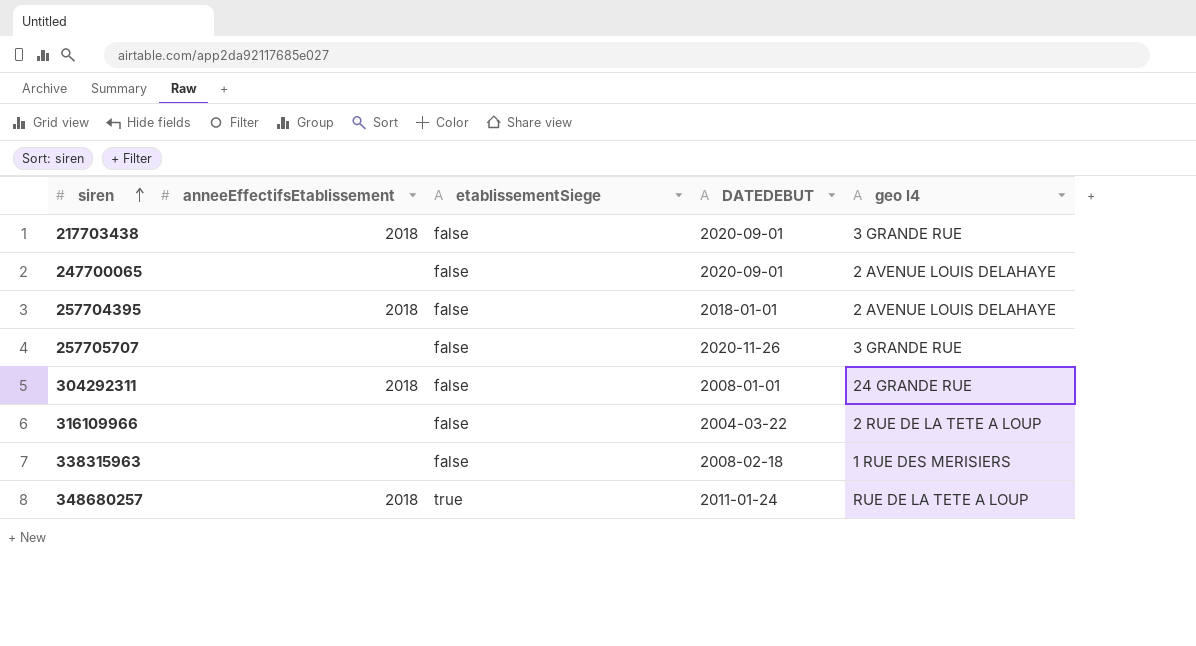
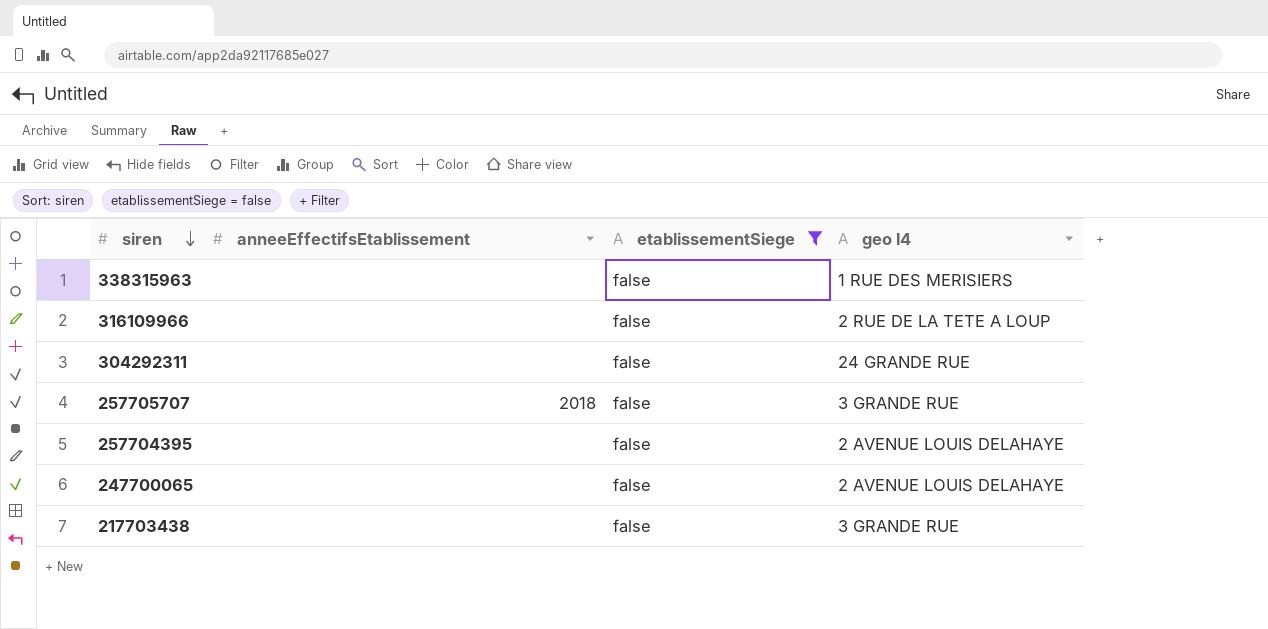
filter: none -> etablissementSiege = false
row order: siren ascending -> siren descending
column DATEDEBUT | position: 4 -> none
304292311 | anneeEffectifsEtablissement: 2018 -> none
257705707 | anneeEffectifsEtablissement: none -> 2018
257704395 | anneeEffectifsEtablissement: 2018 -> none
217703438 | anneeEffectifsEtablissement: 2018 -> none

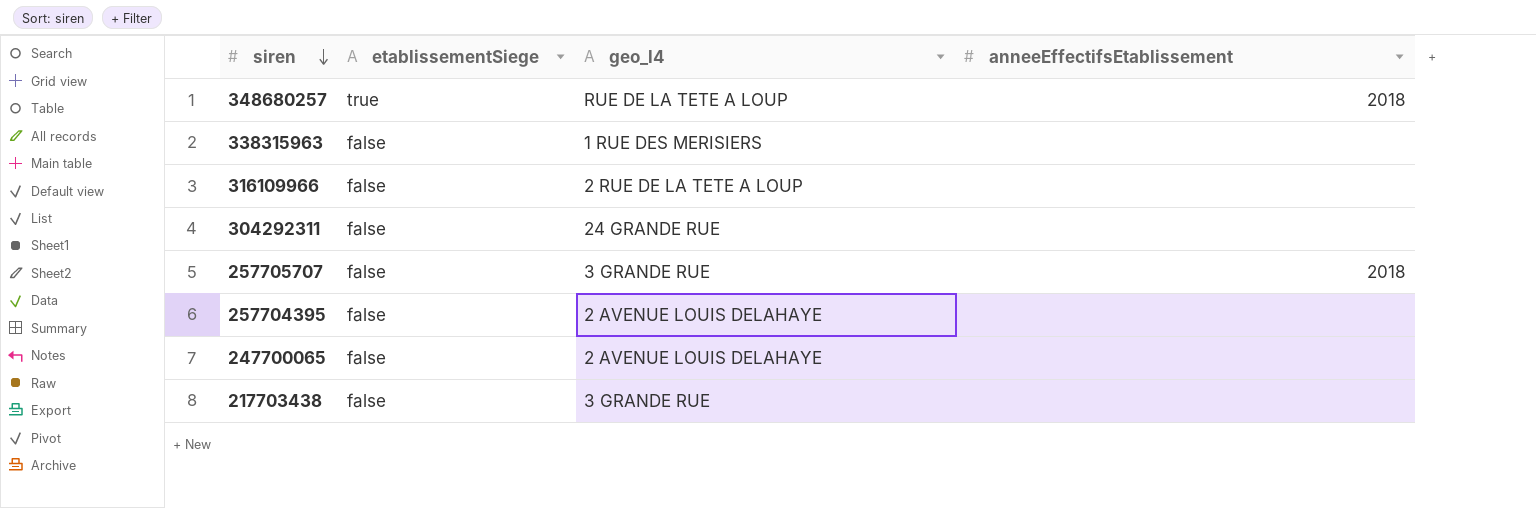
filter: etablissementSiege = false -> none
column name: geo l4 -> geo_l4
column anneeEffectifsEtablissement | position: 2 -> 4

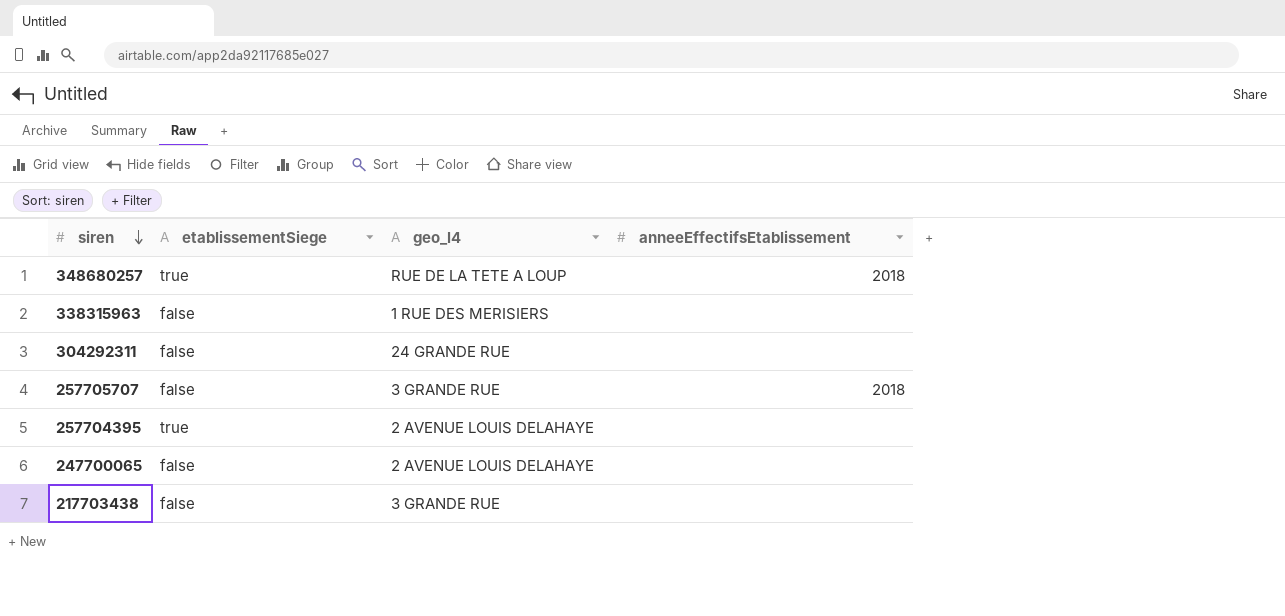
row 316109966: false | 2 RUE DE LA TETE A LOUP | none -> none
257704395 | etablissementSiege: false -> true

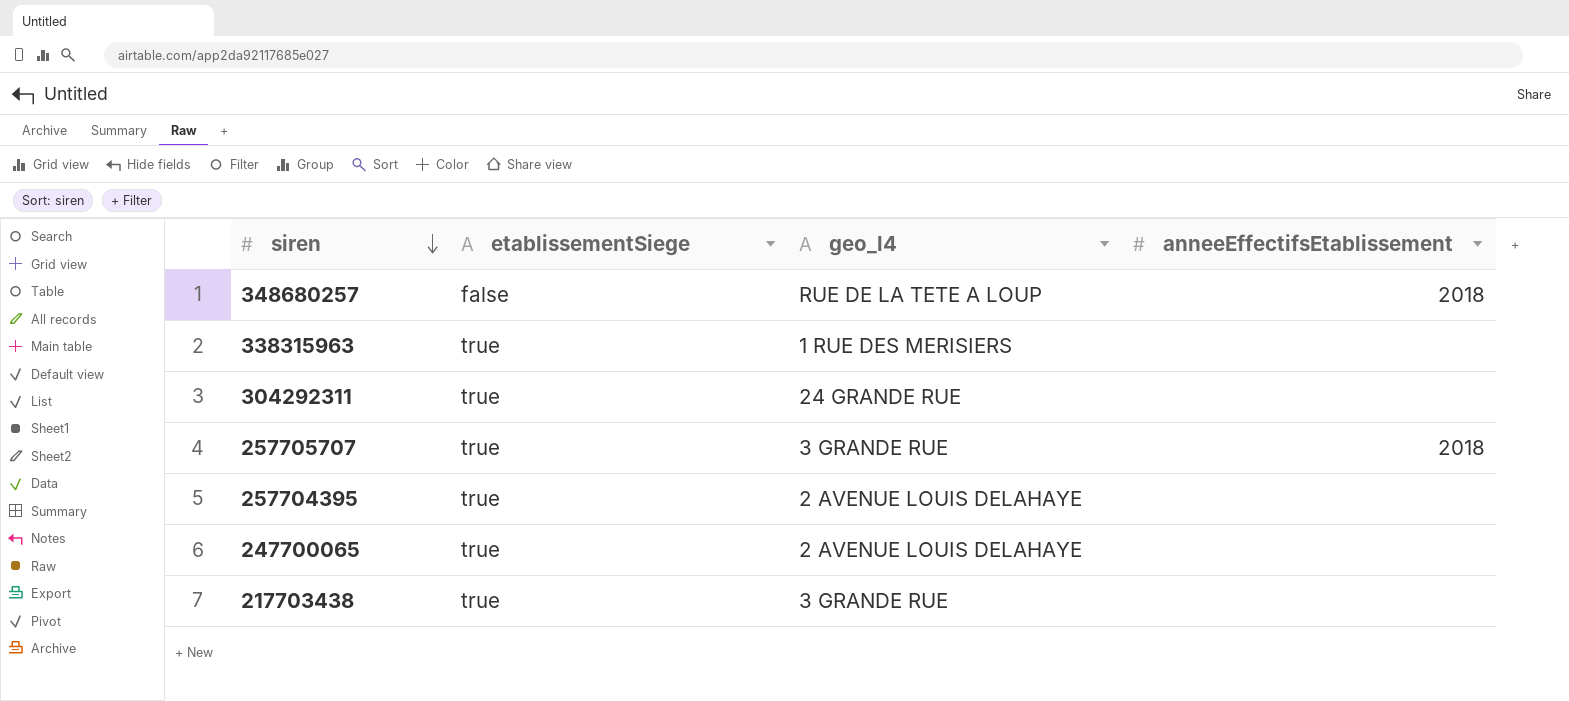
348680257 | etablissementSiege: true -> false
338315963 | etablissementSiege: false -> true
304292311 | etablissementSiege: false -> true
257705707 | etablissementSiege: false -> true
247700065 | etablissementSiege: false -> true
217703438 | etablissementSiege: false -> true

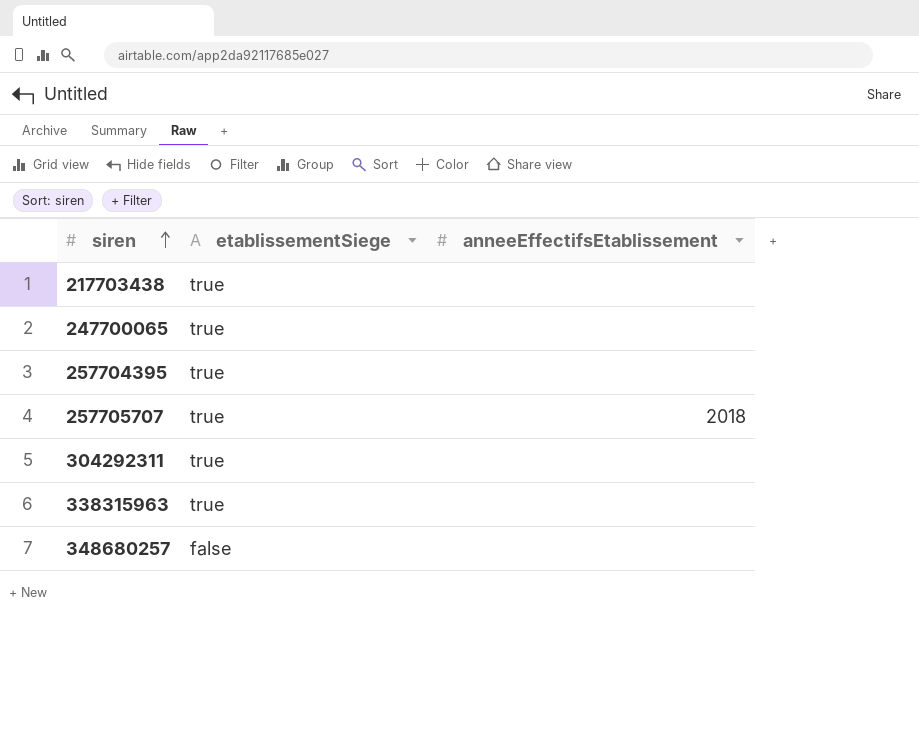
row order: siren descending -> siren ascending
column geo_l4 | position: 3 -> none
348680257 | anneeEffectifsEtablissement: 2018 -> none

